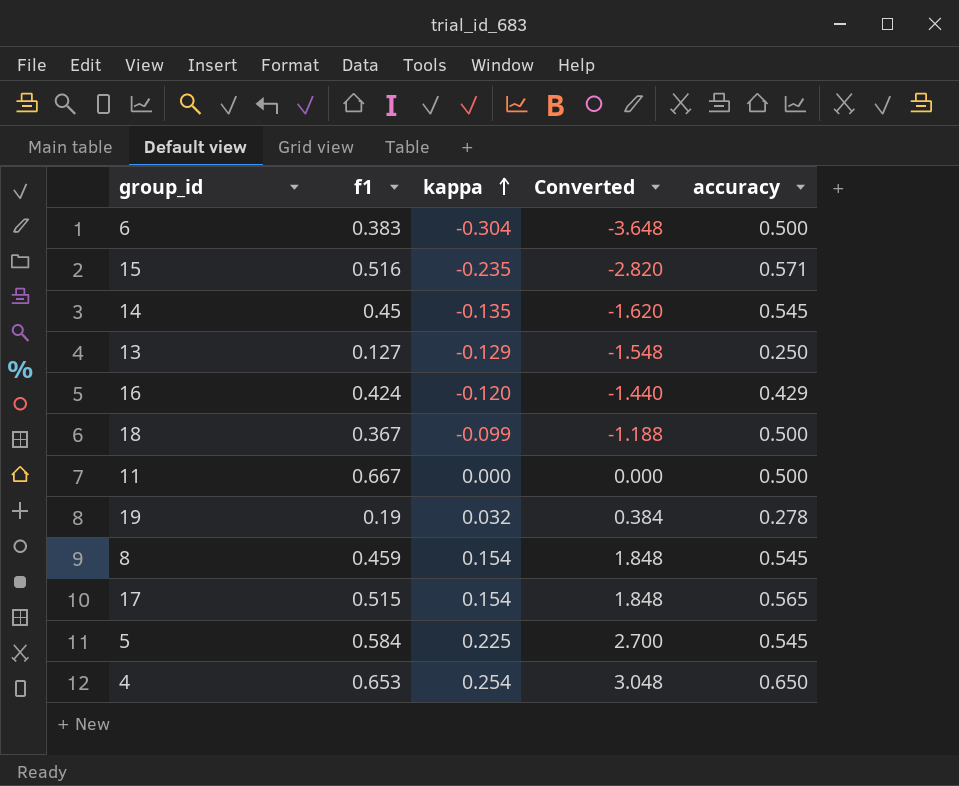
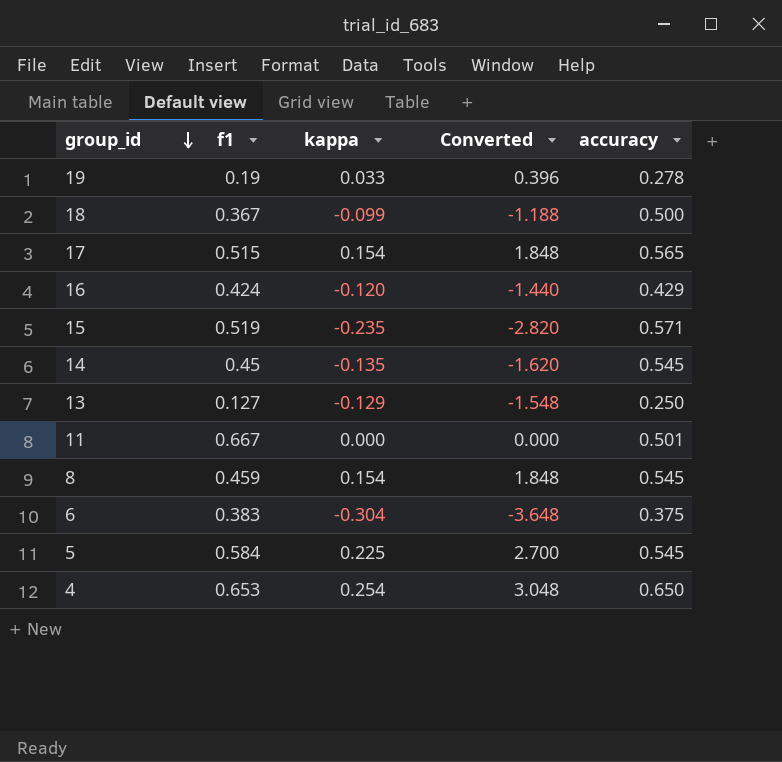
row order: kappa ascending -> group_id descending
19 | kappa: 0.032 -> 0.033
19 | Converted: 0.384 -> 0.396
15 | f1: 0.516 -> 0.519
11 | accuracy: 0.500 -> 0.501
6 | accuracy: 0.500 -> 0.375

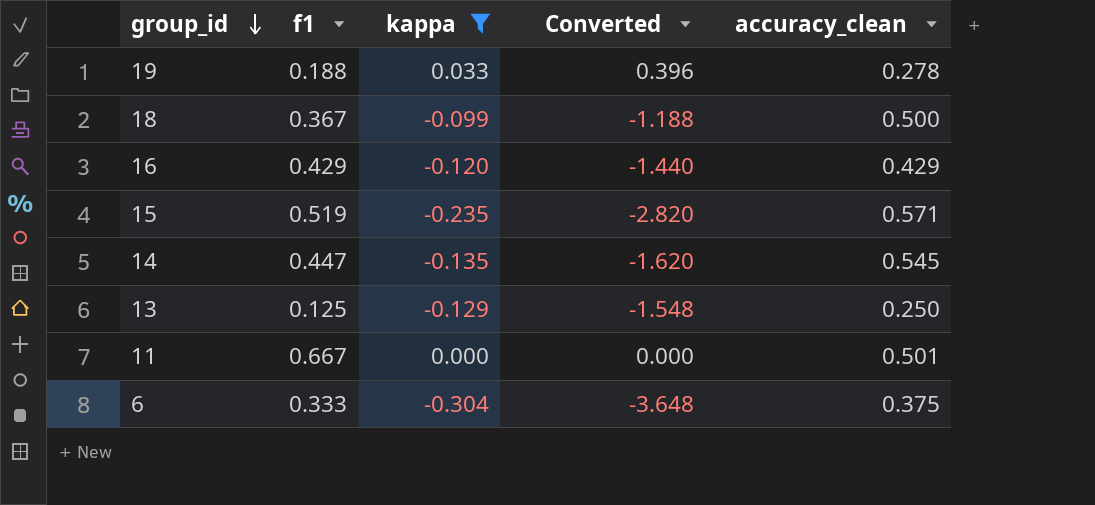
filter: none -> kappa <= 0.033
column name: accuracy -> accuracy_clean
19 | f1: 0.19 -> 0.188
16 | f1: 0.424 -> 0.429
14 | f1: 0.45 -> 0.447
13 | f1: 0.127 -> 0.125
6 | f1: 0.383 -> 0.333

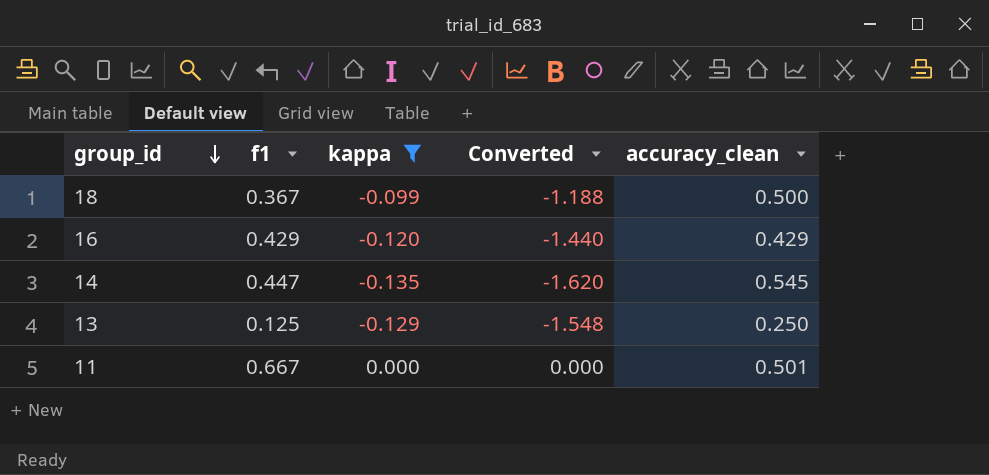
row 19: 0.188 | 0.033 | 0.396 | 0.278 -> none
row 15: 0.519 | -0.235 | -2.820 | 0.571 -> none
row 6: 0.333 | -0.304 | -3.648 | 0.375 -> none

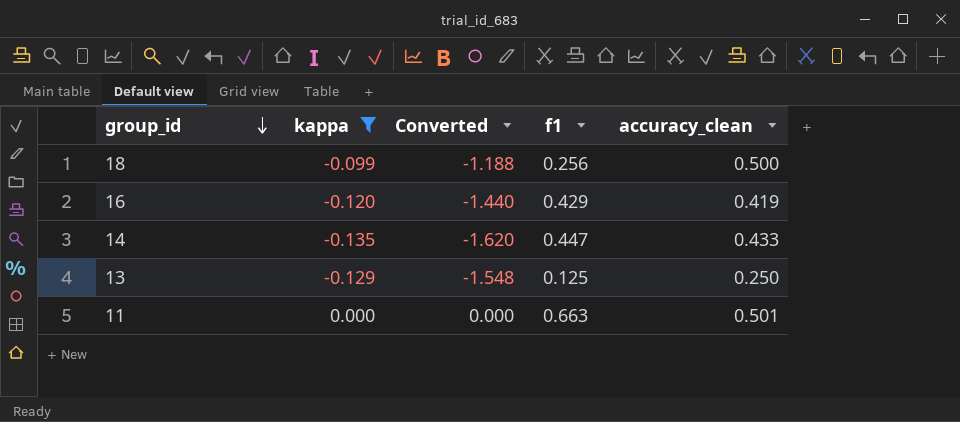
column f1 | position: 2 -> 4
18 | f1: 0.367 -> 0.256
16 | accuracy_clean: 0.429 -> 0.419
14 | accuracy_clean: 0.545 -> 0.433
11 | f1: 0.667 -> 0.663

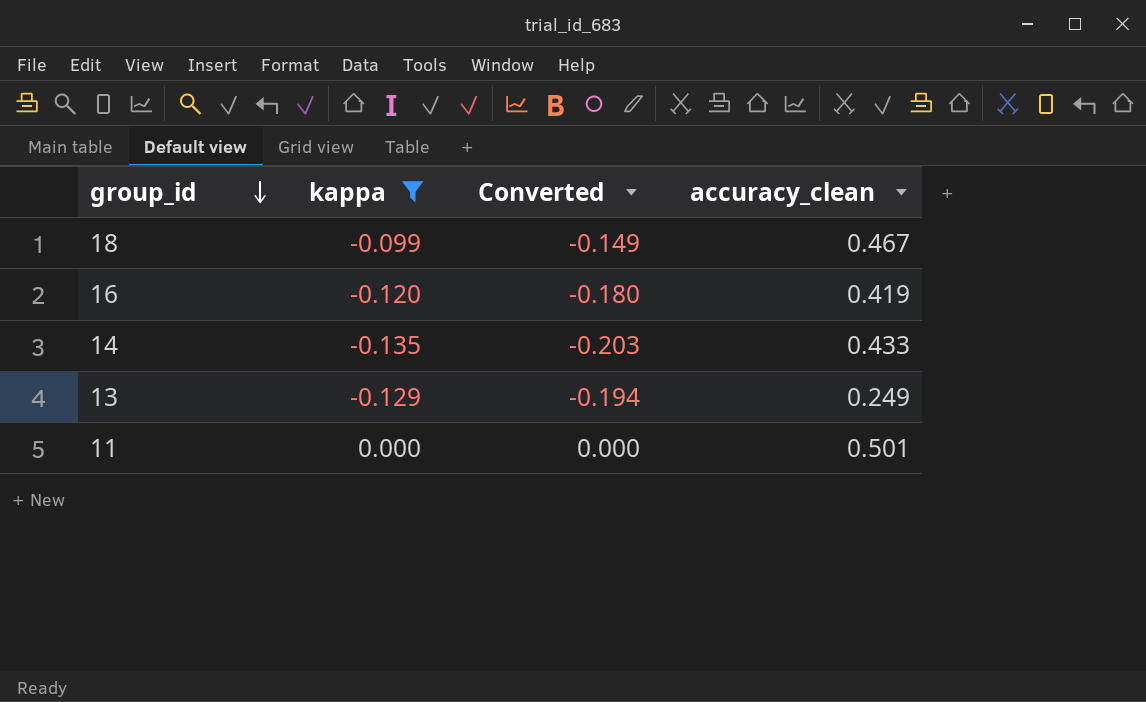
column f1 | position: 4 -> none
column Converted | formula: [kappa] * 12 -> [kappa] * 1.5
18 | accuracy_clean: 0.500 -> 0.467
13 | accuracy_clean: 0.250 -> 0.249

